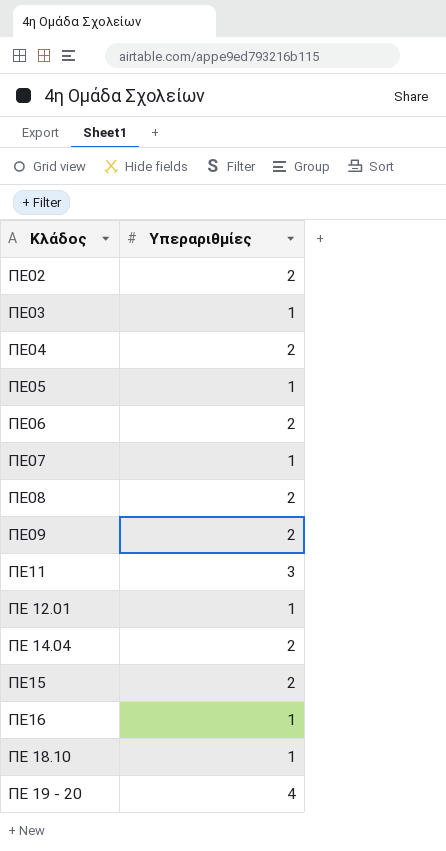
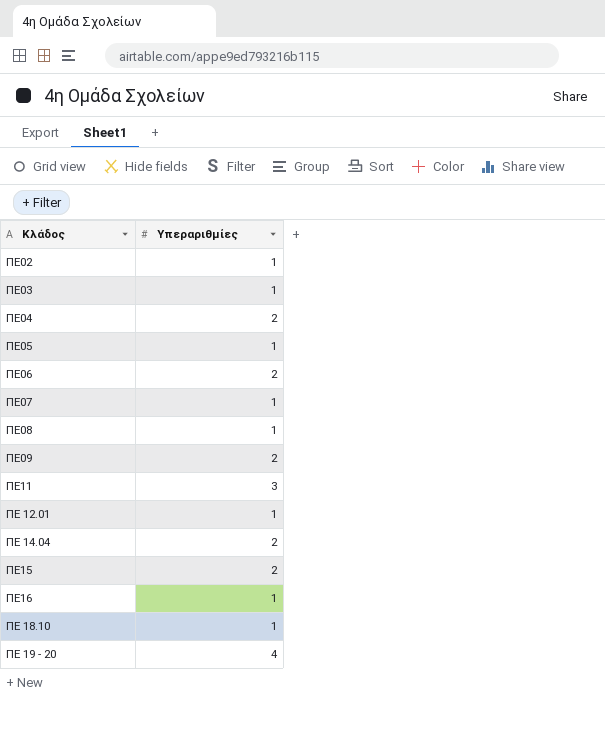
ΠΕ02 | Υπεραριθμίες: 2 -> 1
ΠΕ08 | Υπεραριθμίες: 2 -> 1

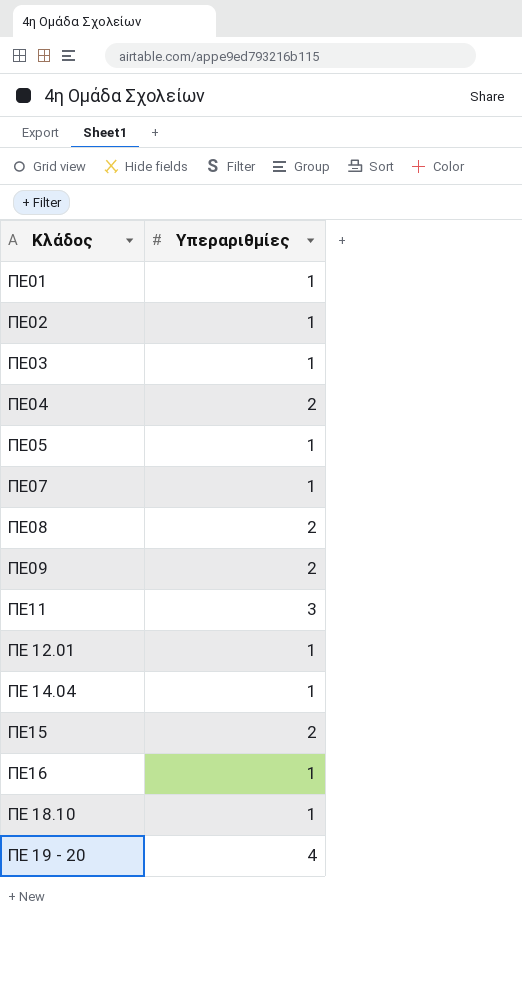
row ΠΕ06: 2 -> none
row ΠΕ01: none -> 1
ΠΕ08 | Υπεραριθμίες: 1 -> 2
ΠΕ 14.04 | Υπεραριθμίες: 2 -> 1

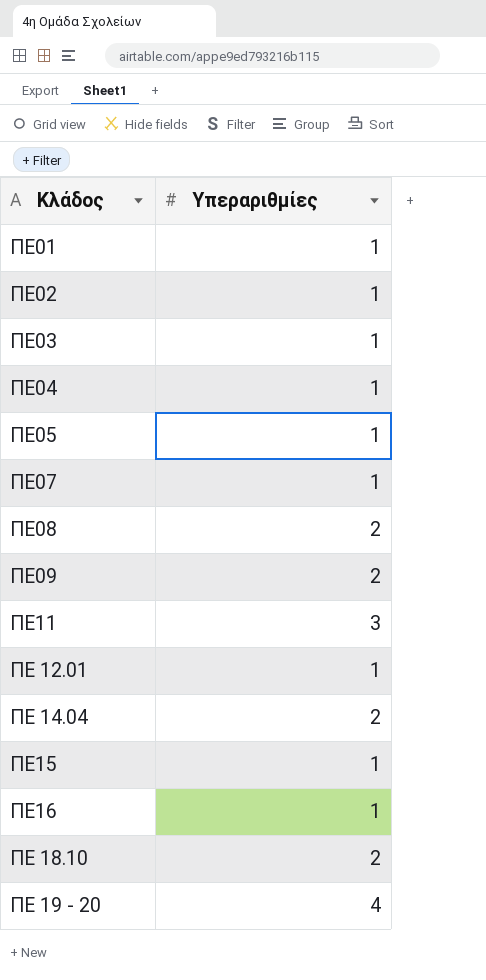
ΠΕ04 | Υπεραριθμίες: 2 -> 1
ΠΕ 14.04 | Υπεραριθμίες: 1 -> 2
ΠΕ15 | Υπεραριθμίες: 2 -> 1
ΠΕ 18.10 | Υπεραριθμίες: 1 -> 2

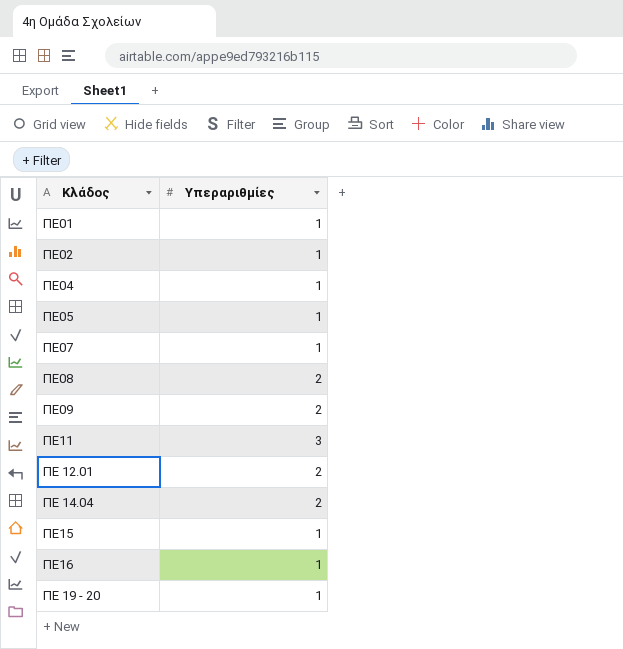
row ΠΕ03: 1 -> none
row ΠΕ 18.10: 2 -> none
ΠΕ 12.01 | Υπεραριθμίες: 1 -> 2
ΠΕ 19 - 20 | Υπεραριθμίες: 4 -> 1

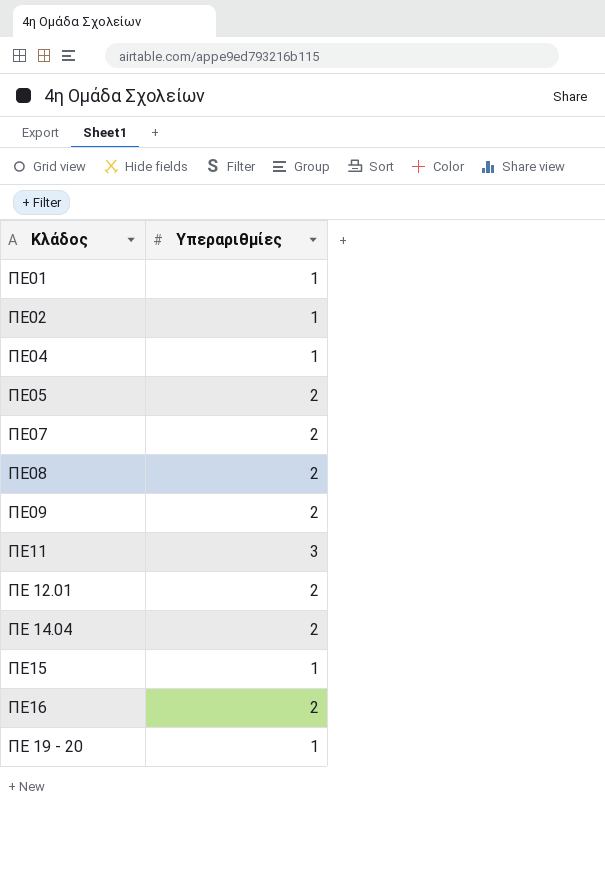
ΠΕ05 | Υπεραριθμίες: 1 -> 2
ΠΕ07 | Υπεραριθμίες: 1 -> 2
ΠΕ16 | Υπεραριθμίες: 1 -> 2

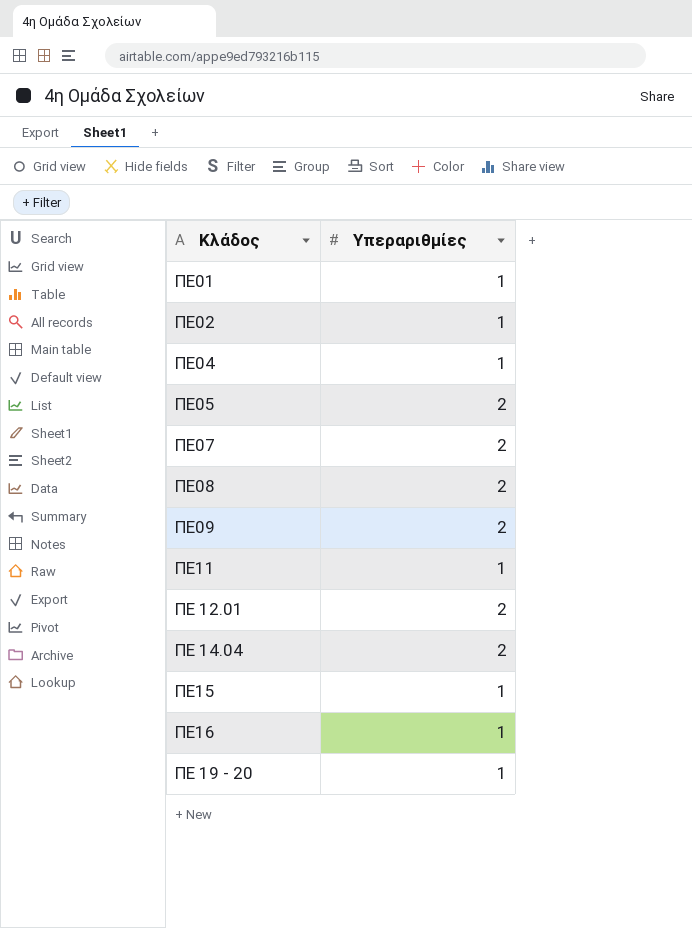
ΠΕ11 | Υπεραριθμίες: 3 -> 1
ΠΕ16 | Υπεραριθμίες: 2 -> 1

